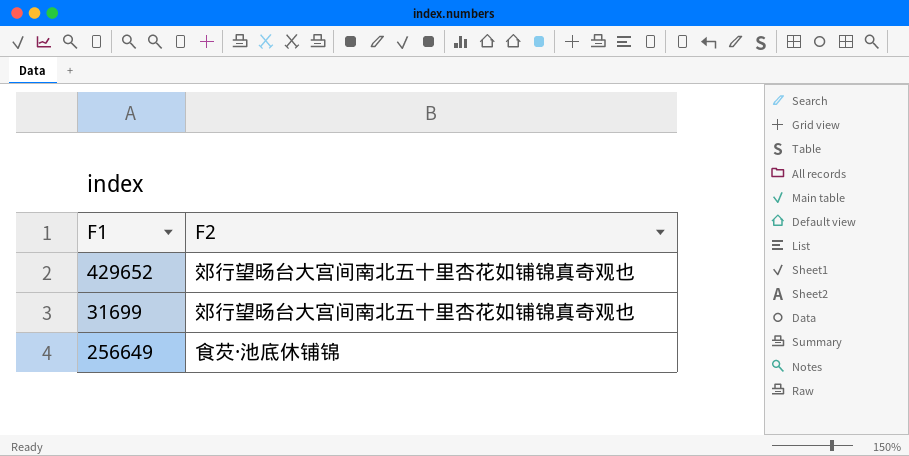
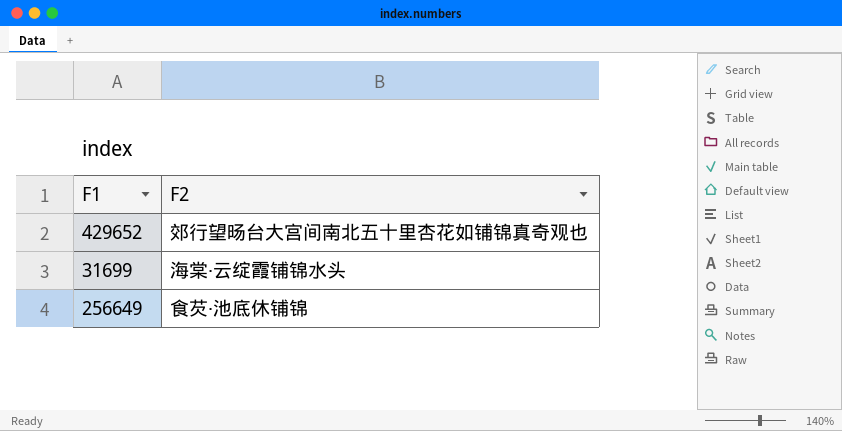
31699 | F2: 郊行望旸台大宫间南北五十里杏花如铺锦真奇观也 -> 海棠·云绽霞铺锦水头

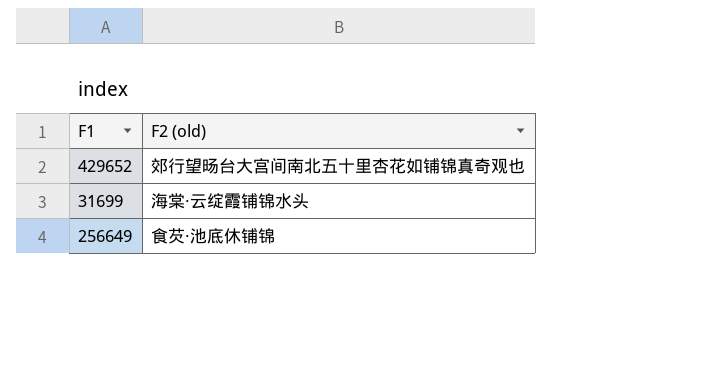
column name: F2 -> F2 (old)

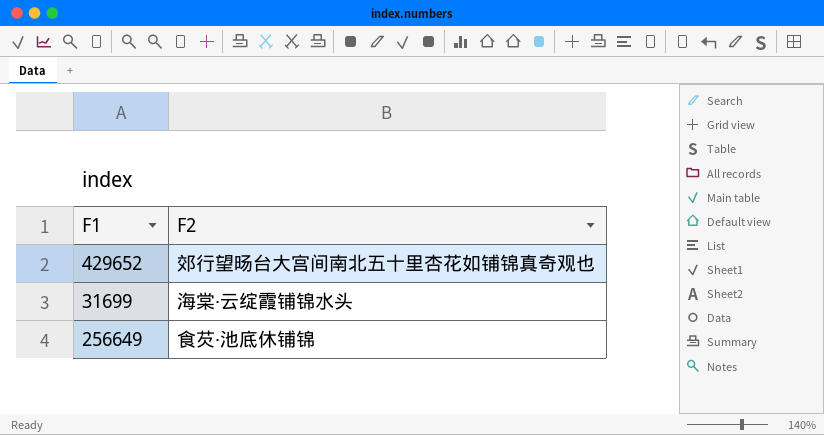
column name: F2 (old) -> F2

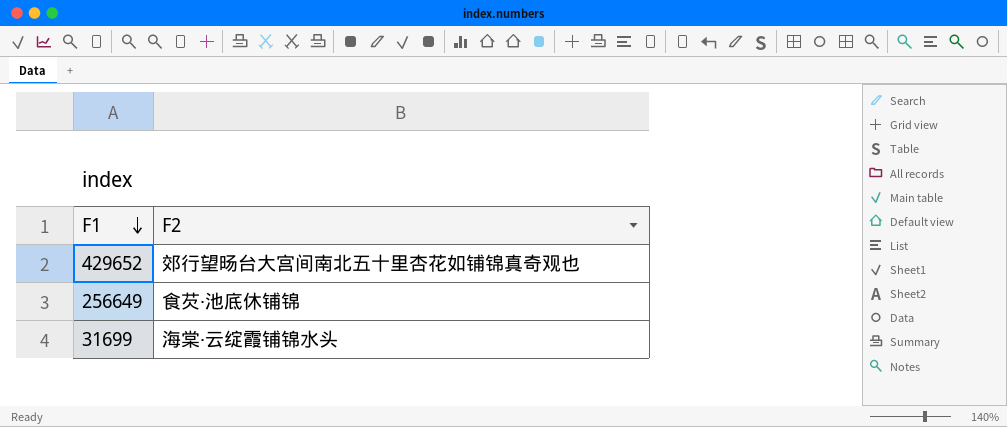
row order: none -> F1 descending

